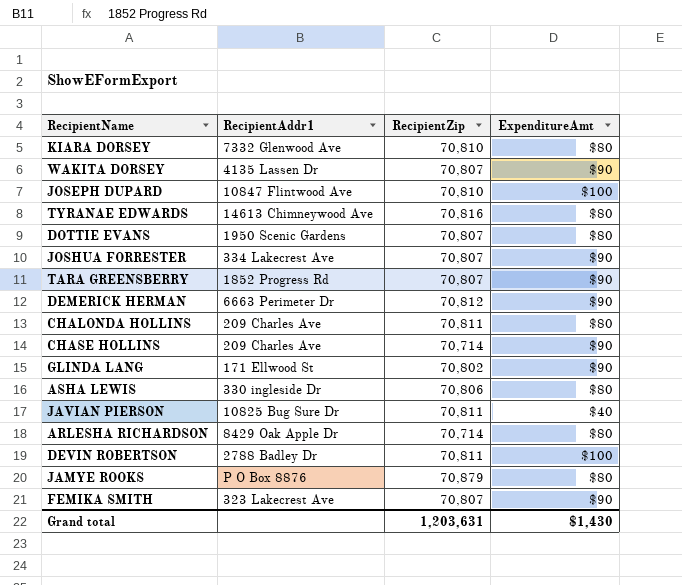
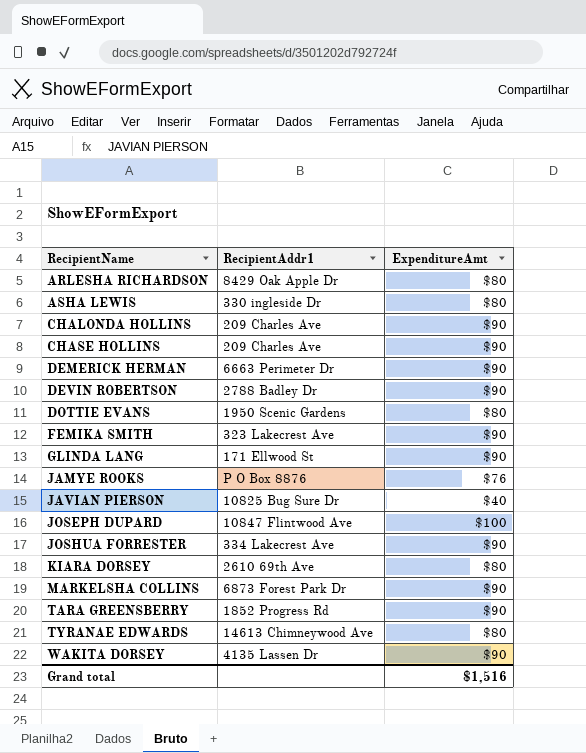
row order: none -> RecipientName ascending
column RecipientZip | position: 3 -> none
CHALONDA HOLLINS | ExpenditureAmt: $80 -> $90
DEVIN ROBERTSON | ExpenditureAmt: $100 -> $90
JAMYE ROOKS | ExpenditureAmt: $80 -> $76
KIARA DORSEY | RecipientAddr1: 7332 Glenwood Ave -> 2610 69th Ave
row MARKELSHA COLLINS: none -> 6873 Forest Park Dr | $90
Grand total | ExpenditureAmt: $1,430 -> $1,516

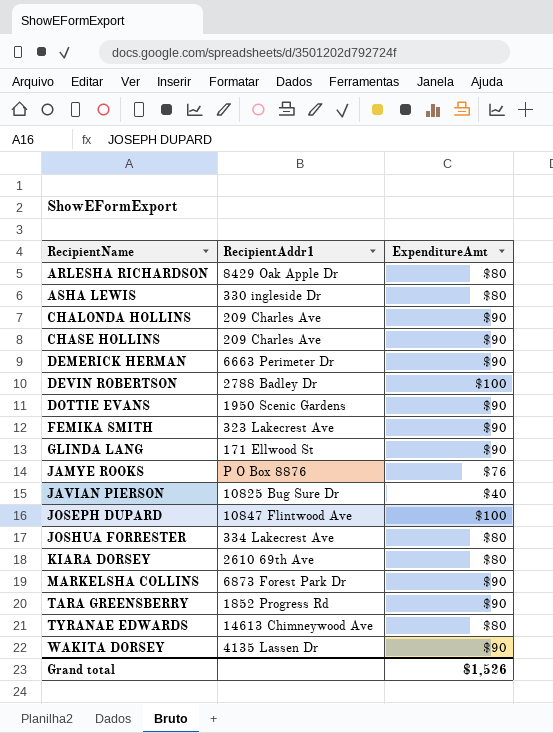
DEVIN ROBERTSON | ExpenditureAmt: $90 -> $100
DOTTIE EVANS | ExpenditureAmt: $80 -> $90
JOSHUA FORRESTER | ExpenditureAmt: $90 -> $80
Grand total | ExpenditureAmt: $1,516 -> $1,526

